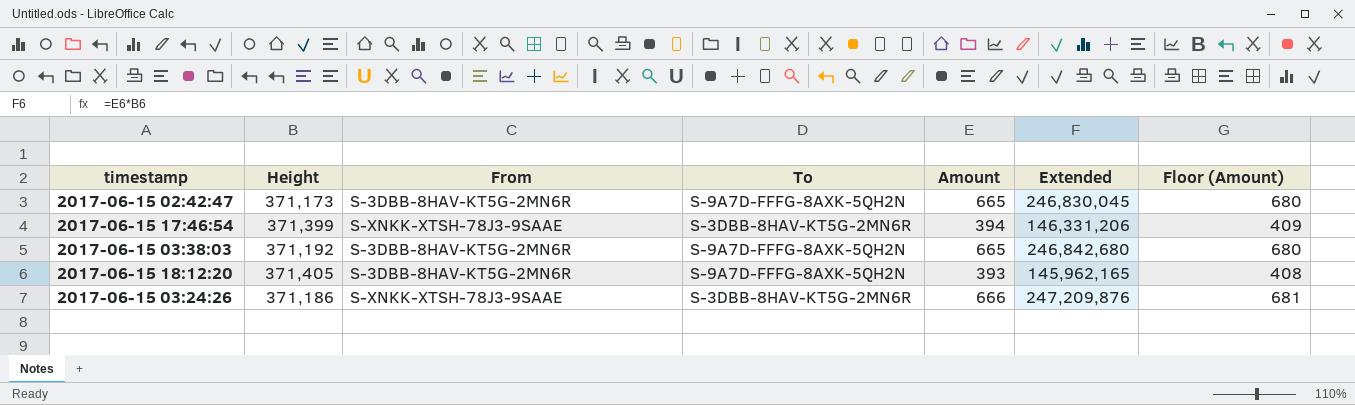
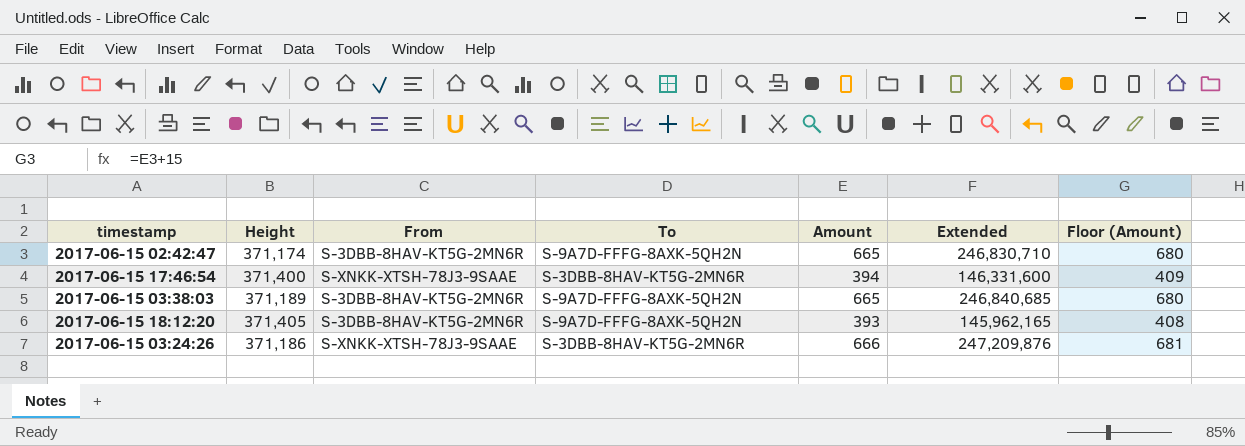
2017-06-15 02:42:47 | Height: 371,173 -> 371,174
2017-06-15 02:42:47 | Extended: 246,830,045 -> 246,830,710
2017-06-15 17:46:54 | Height: 371,399 -> 371,400
2017-06-15 17:46:54 | Extended: 146,331,206 -> 146,331,600
2017-06-15 03:38:03 | Height: 371,192 -> 371,189
2017-06-15 03:38:03 | Extended: 246,842,680 -> 246,840,685

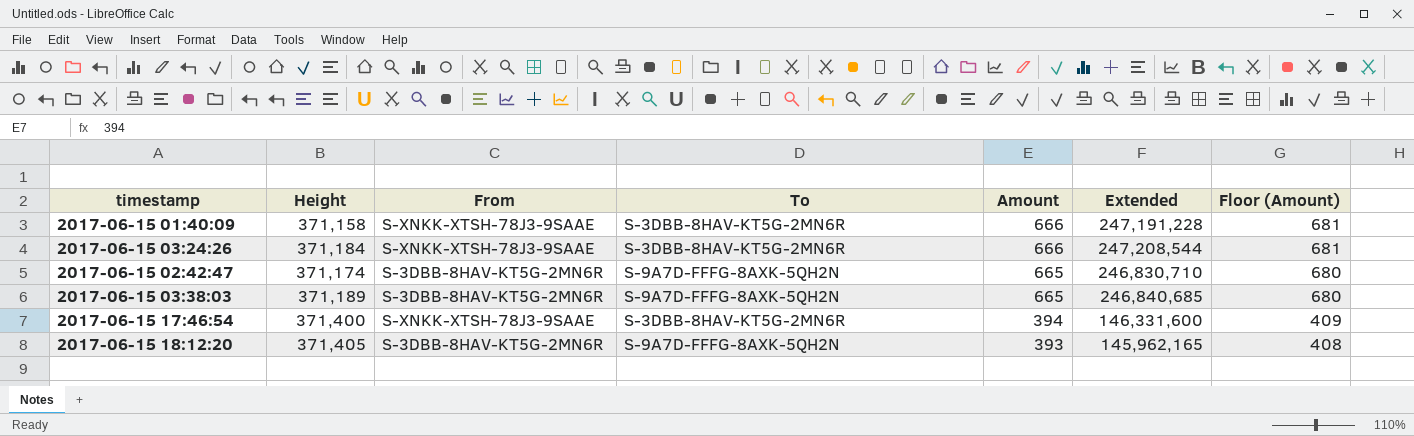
row order: none -> Amount descending
row 2017-06-15 01:40:09: none -> 371,158 | S-XNKK-XTSH-78J3-9SAAE | S-3DBB-8HAV-KT5G-2MN6R | 666 | 247,191,228 | 681
2017-06-15 03:24:26 | Height: 371,186 -> 371,184
2017-06-15 03:24:26 | Extended: 247,209,876 -> 247,208,544

